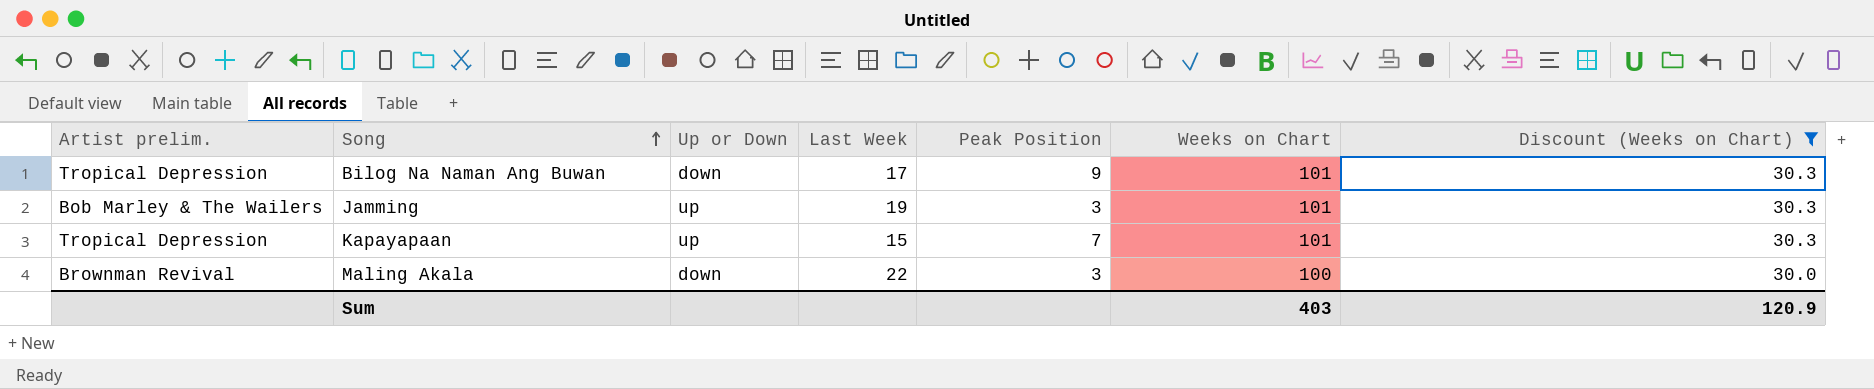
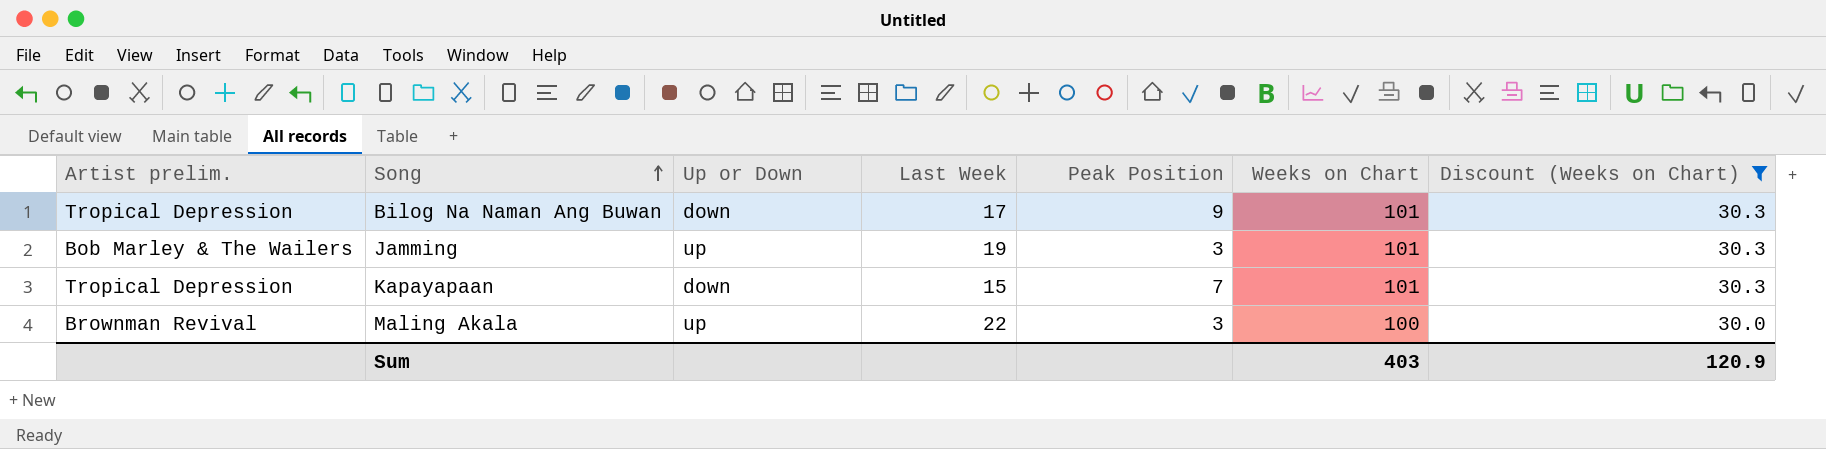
Kapayapaan | Up or Down: up -> down
Maling Akala | Up or Down: down -> up

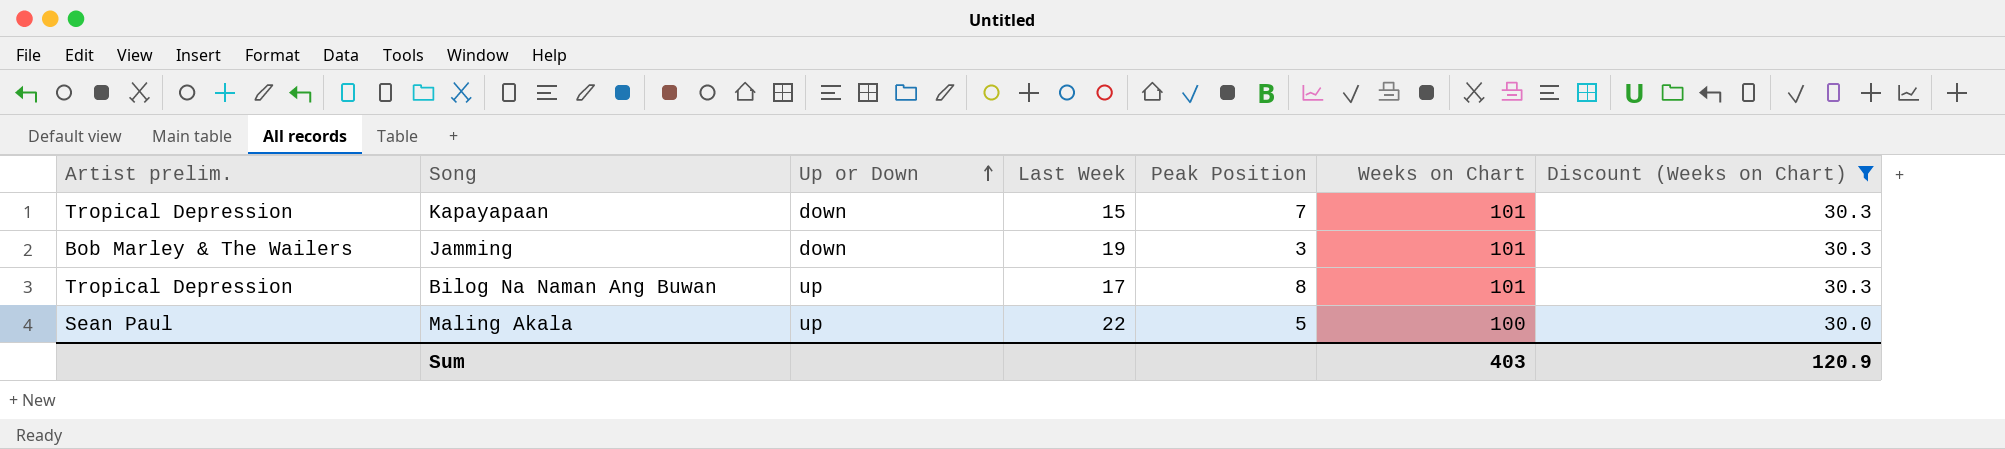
row order: Song ascending -> Up or Down ascending
Jamming | Up or Down: up -> down
Bilog Na Naman Ang Buwan | Up or Down: down -> up
Bilog Na Naman Ang Buwan | Peak Position: 9 -> 8
Maling Akala | Artist prelim.: Brownman Revival -> Sean Paul
Maling Akala | Peak Position: 3 -> 5

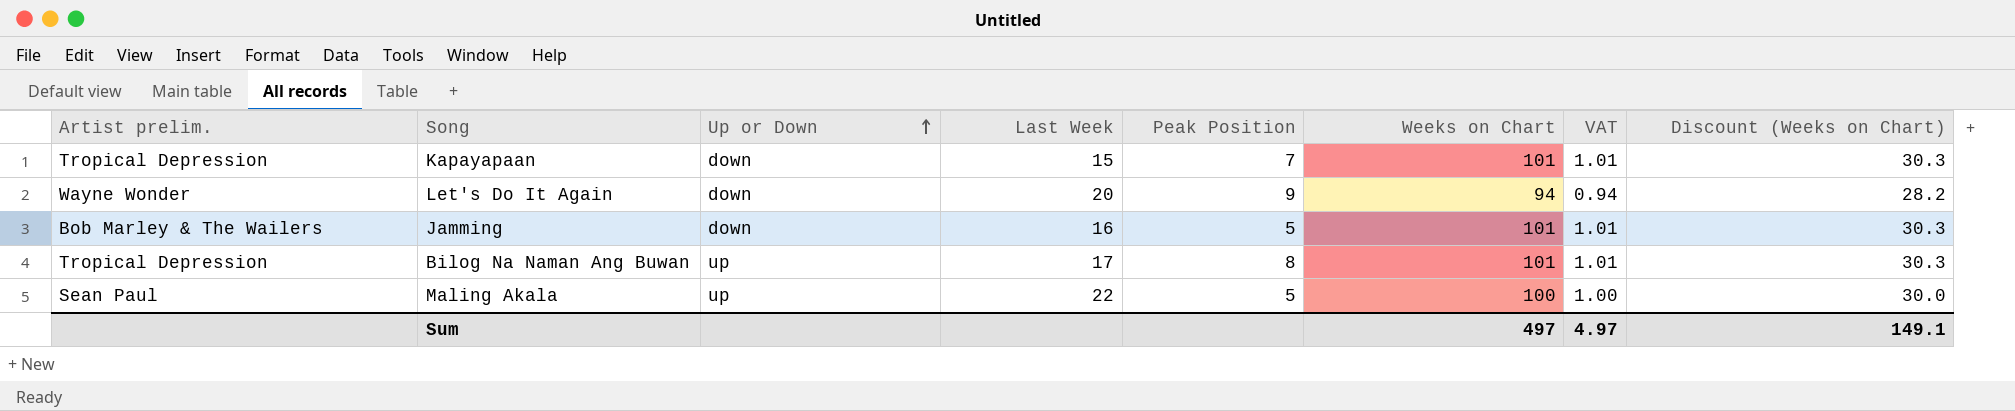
filter: Discount (Weeks on Chart) != 28.2 -> none
column VAT | formula: none -> [Weeks on Chart] * 0.01
Jamming | Last Week: 19 -> 16
Jamming | Peak Position: 3 -> 5
Sum | Weeks on Chart: 403 -> 497
Sum | Discount (Weeks on Chart): 120.9 -> 149.1

